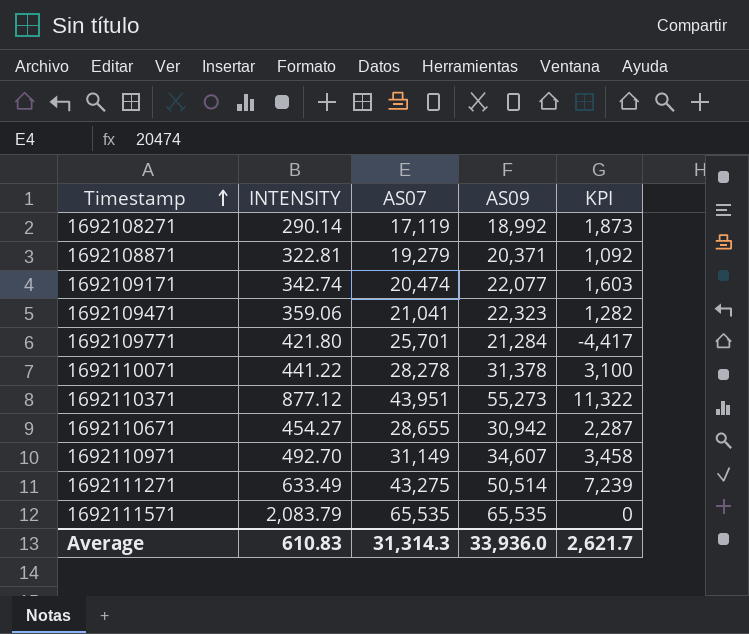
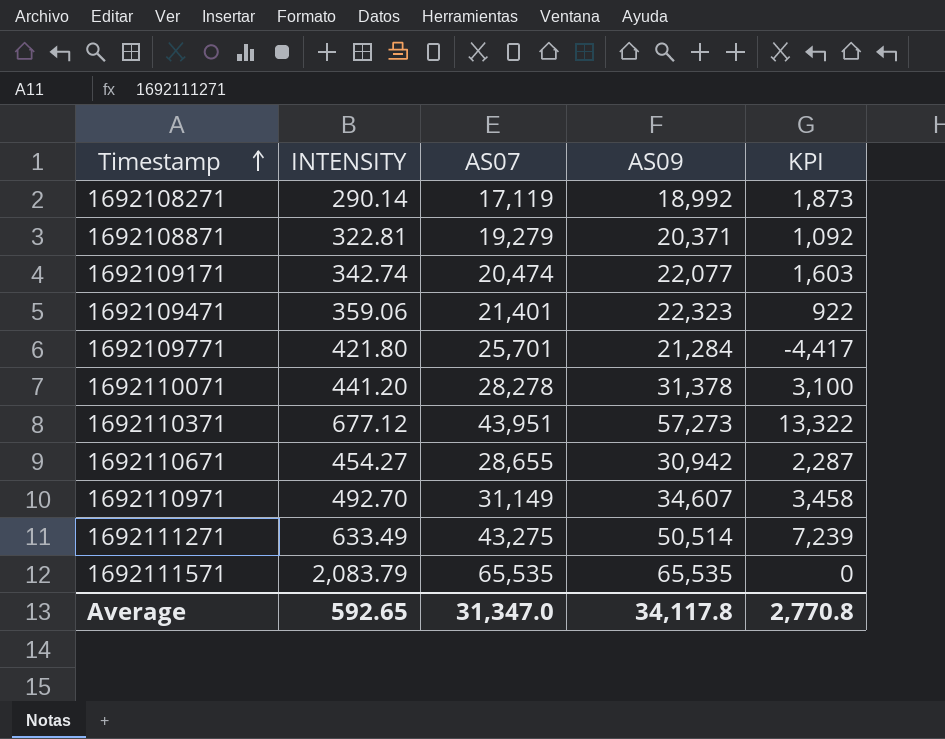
1692109471 | AS07: 21,041 -> 21,401
1692109471 | KPI: 1,282 -> 922
1692110071 | INTENSITY: 441.22 -> 441.20
1692110371 | INTENSITY: 877.12 -> 677.12
1692110371 | AS09: 55,273 -> 57,273
1692110371 | KPI: 11,322 -> 13,322
Average | INTENSITY: 610.83 -> 592.65
Average | AS07: 31,314.3 -> 31,347.0
Average | AS09: 33,936.0 -> 34,117.8
Average | KPI: 2,621.7 -> 2,770.8

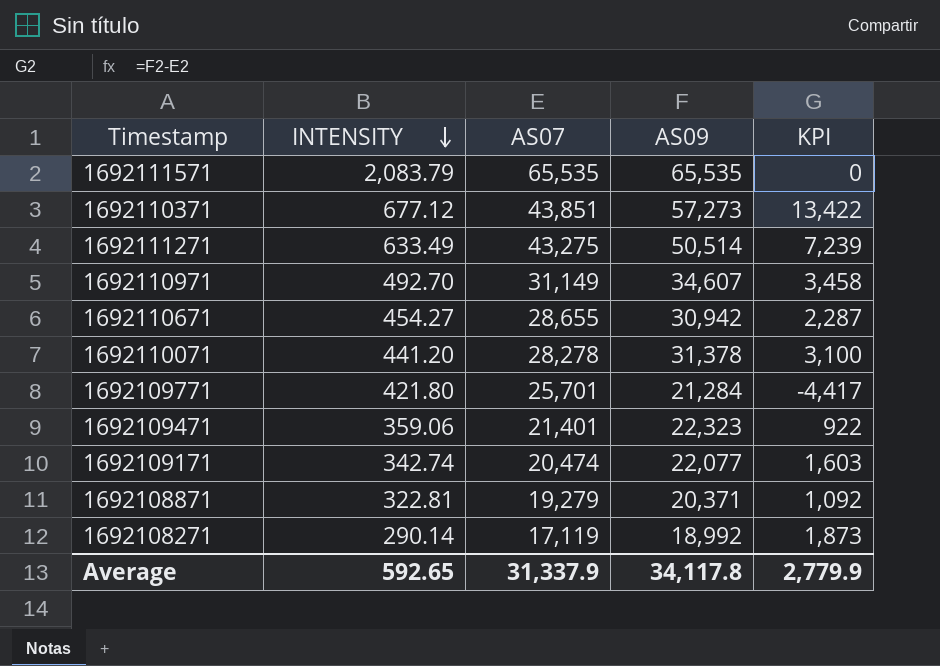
row order: Timestamp ascending -> INTENSITY descending
1692110371 | AS07: 43,951 -> 43,851
1692110371 | KPI: 13,322 -> 13,422
Average | AS07: 31,347.0 -> 31,337.9
Average | KPI: 2,770.8 -> 2,779.9

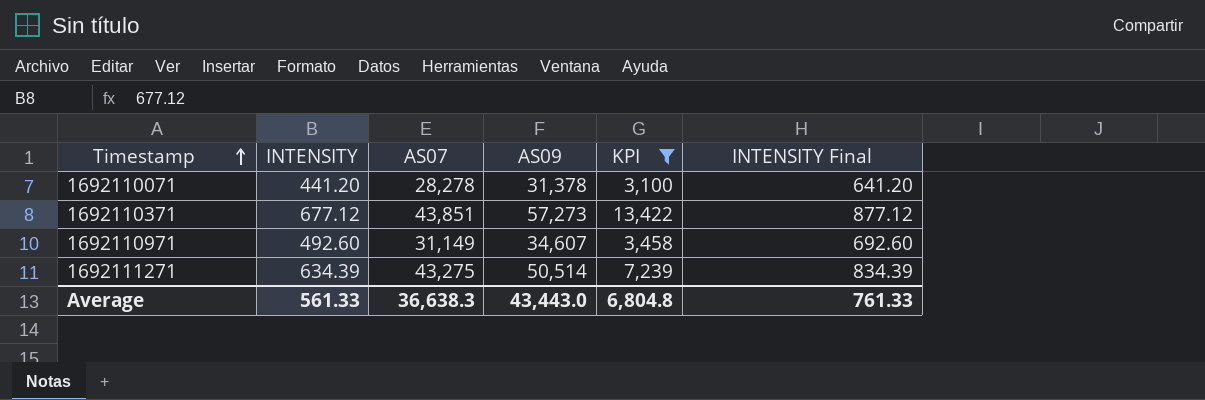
filter: none -> KPI >= 3,100
row order: INTENSITY descending -> Timestamp ascending
column INTENSITY Final | formula: none -> [INTENSITY] + 200
1692110971 | INTENSITY: 492.70 -> 492.60
1692111271 | INTENSITY: 633.49 -> 634.39
Average | INTENSITY: 592.65 -> 561.33
Average | AS07: 31,337.9 -> 36,638.3
Average | AS09: 34,117.8 -> 43,443.0
Average | KPI: 2,779.9 -> 6,804.8

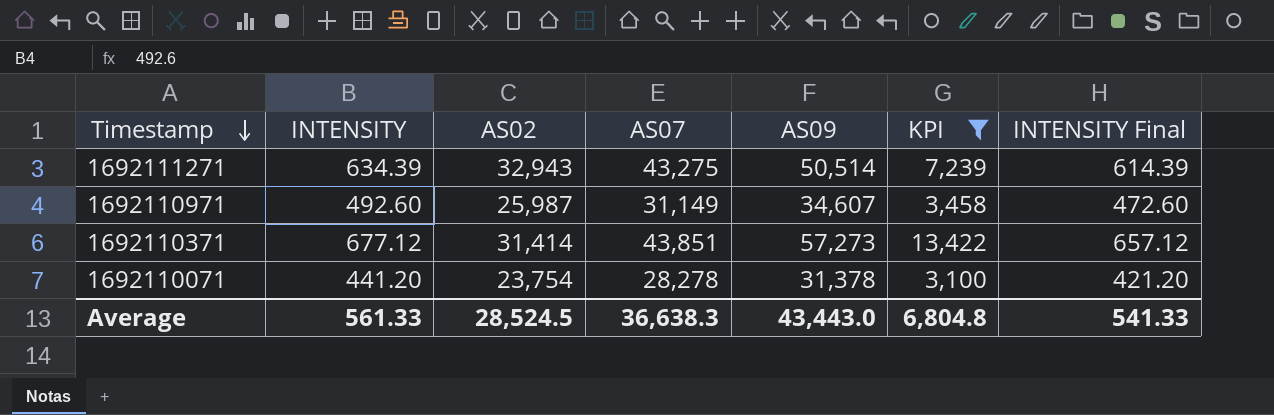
row order: Timestamp ascending -> Timestamp descending
column AS02 | position: none -> 3
column INTENSITY Final | formula: [INTENSITY] + 200 -> [INTENSITY] - 20
Average | INTENSITY Final: 761.33 -> 541.33

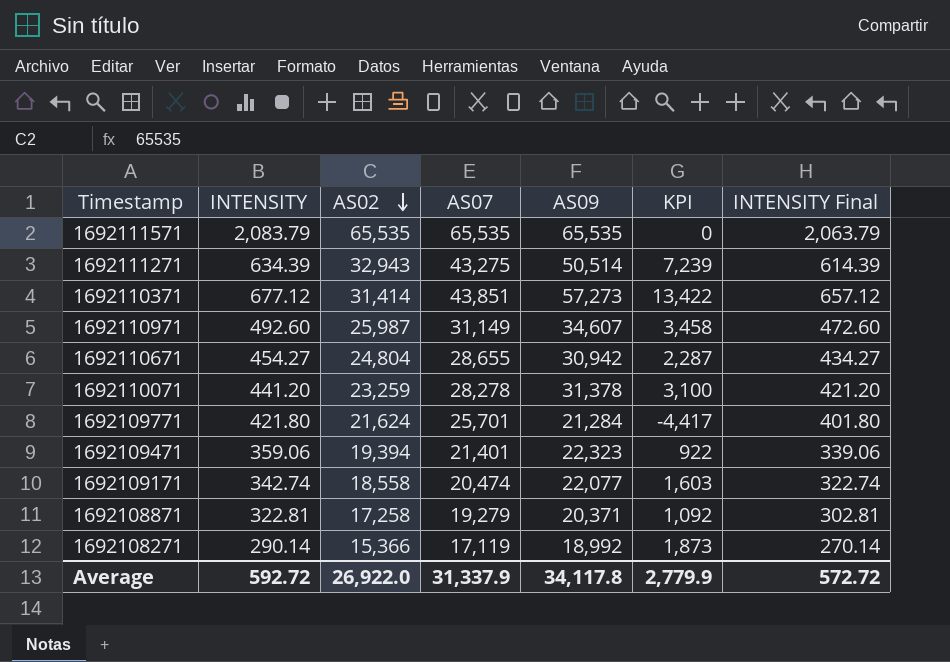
filter: KPI >= 3,100 -> none
row order: Timestamp descending -> AS02 descending
1692110071 | AS02: 23,754 -> 23,259
Average | INTENSITY: 561.33 -> 592.72
Average | AS02: 28,524.5 -> 26,922.0
Average | AS07: 36,638.3 -> 31,337.9
Average | AS09: 43,443.0 -> 34,117.8
Average | KPI: 6,804.8 -> 2,779.9
Average | INTENSITY Final: 541.33 -> 572.72

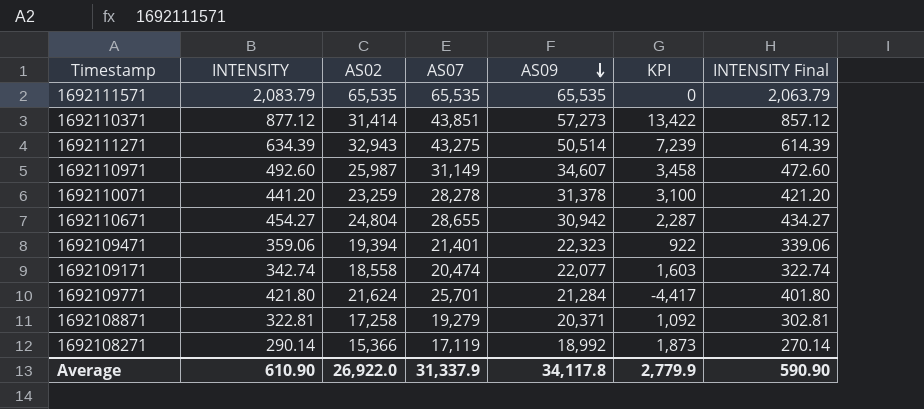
row order: AS02 descending -> AS09 descending
1692110371 | INTENSITY: 677.12 -> 877.12
1692110371 | INTENSITY Final: 657.12 -> 857.12
Average | INTENSITY: 592.72 -> 610.90
Average | INTENSITY Final: 572.72 -> 590.90

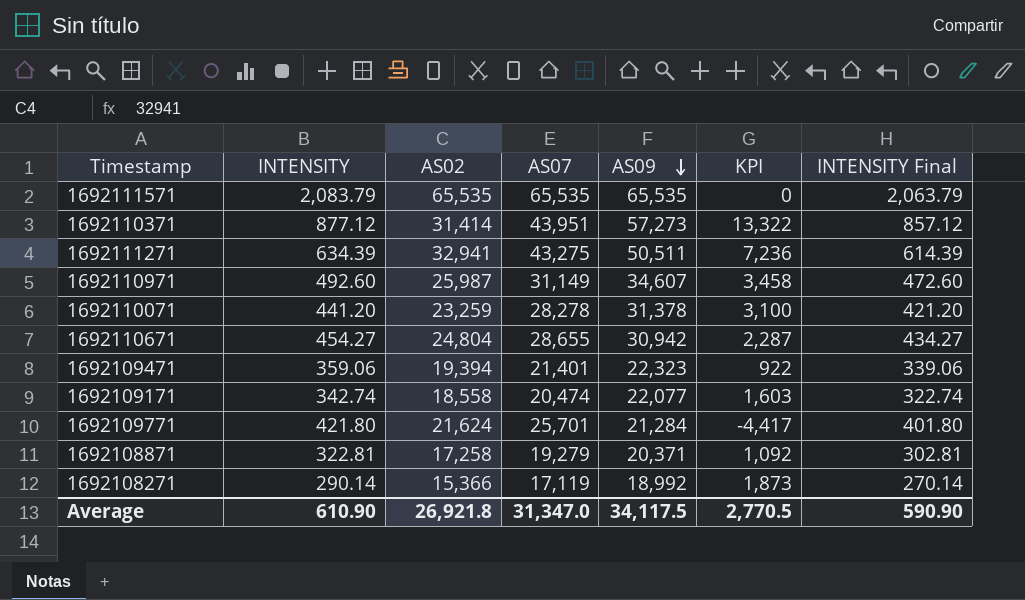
1692110371 | AS07: 43,851 -> 43,951
1692110371 | KPI: 13,422 -> 13,322
1692111271 | AS02: 32,943 -> 32,941
1692111271 | AS09: 50,514 -> 50,511
1692111271 | KPI: 7,239 -> 7,236
Average | AS02: 26,922.0 -> 26,921.8
Average | AS07: 31,337.9 -> 31,347.0
Average | AS09: 34,117.8 -> 34,117.5
Average | KPI: 2,779.9 -> 2,770.5

